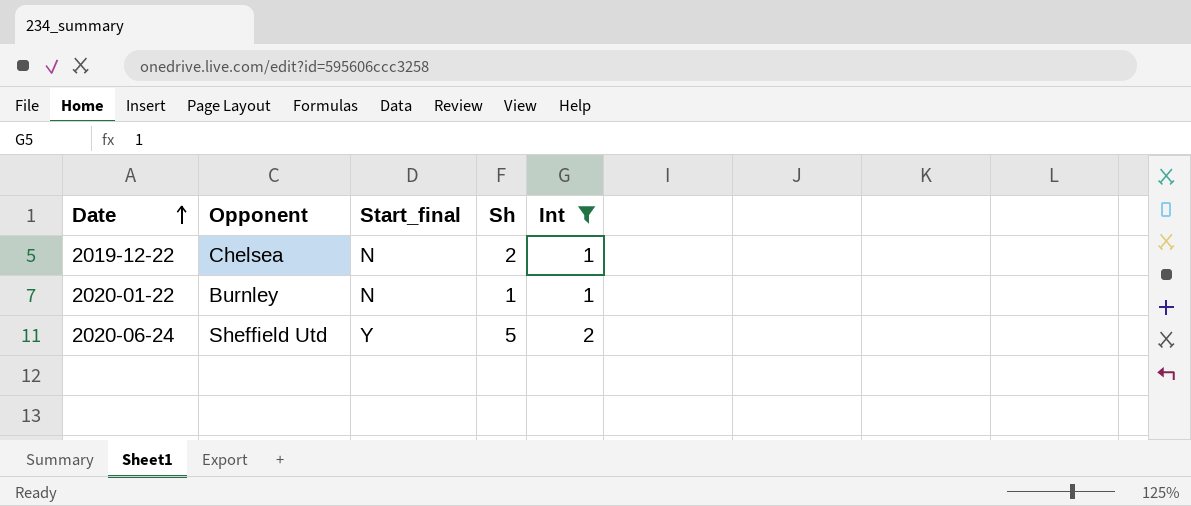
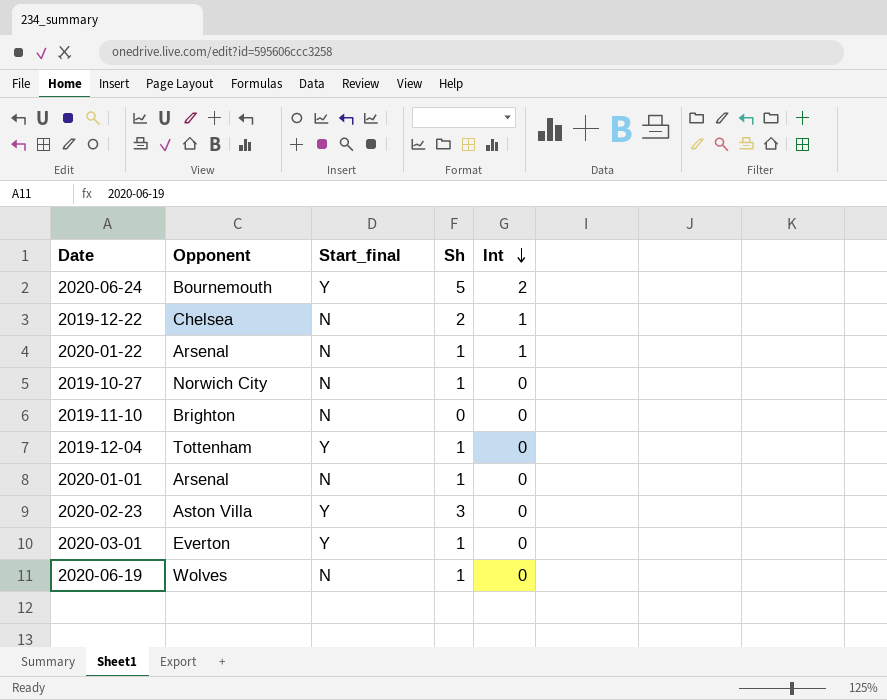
filter: Int != 0 -> none
row order: Date ascending -> Int descending
2020-06-24 | Opponent: Sheffield Utd -> Bournemouth
2020-01-22 | Opponent: Burnley -> Arsenal

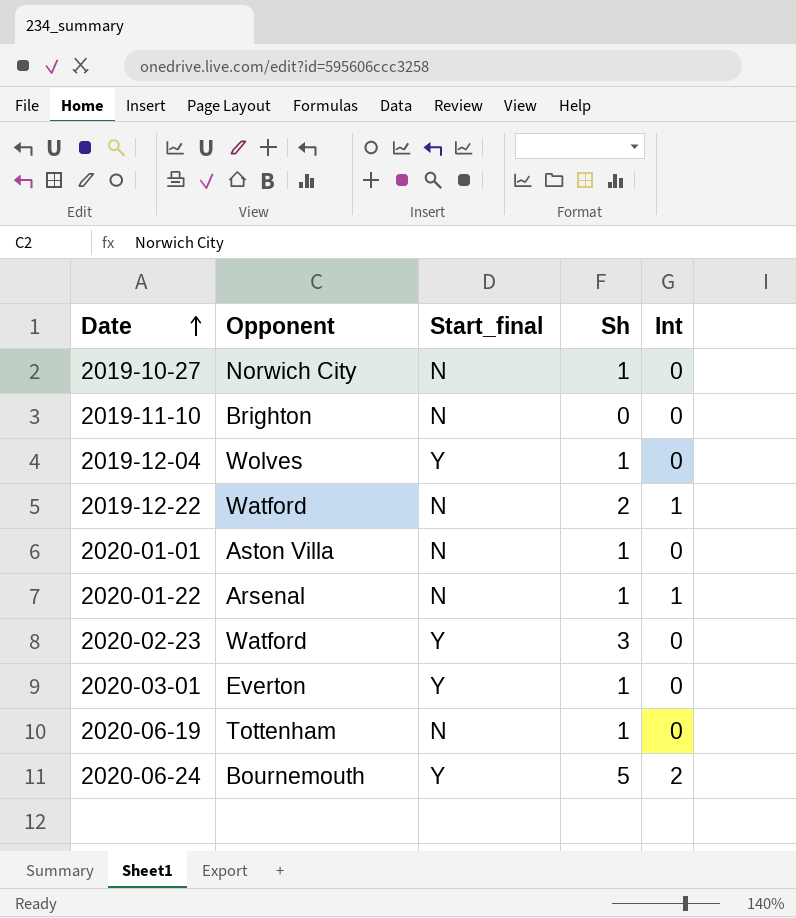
row order: Int descending -> Date ascending
2019-12-04 | Opponent: Tottenham -> Wolves
2019-12-22 | Opponent: Chelsea -> Watford
2020-01-01 | Opponent: Arsenal -> Aston Villa
2020-02-23 | Opponent: Aston Villa -> Watford
2020-06-19 | Opponent: Wolves -> Tottenham

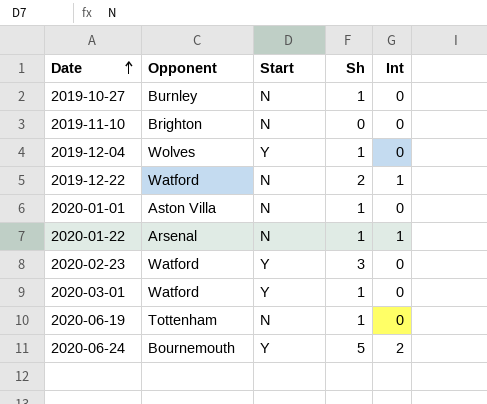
column name: Start_final -> Start
2019-10-27 | Opponent: Norwich City -> Burnley
2020-03-01 | Opponent: Everton -> Watford

